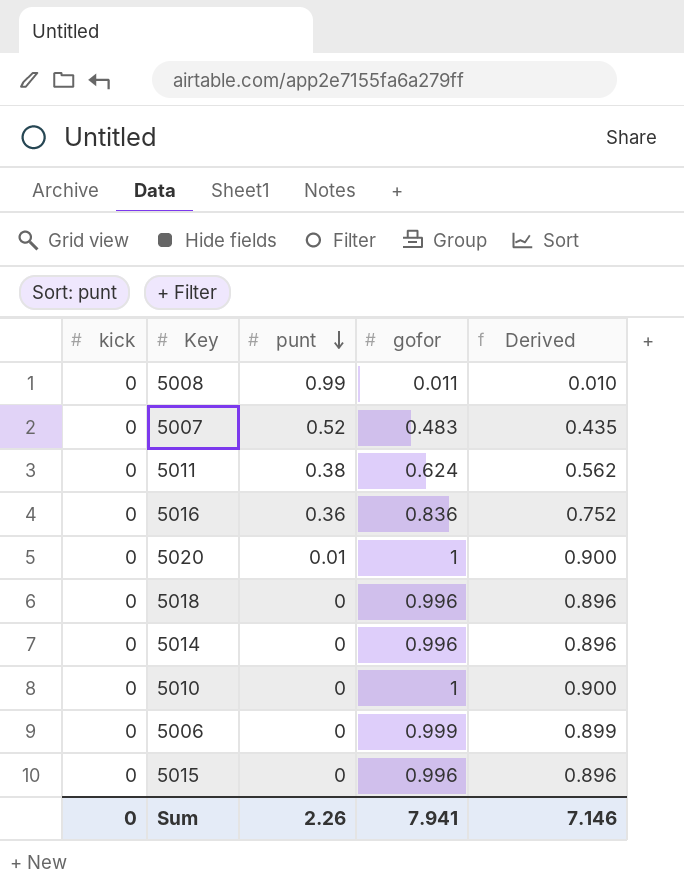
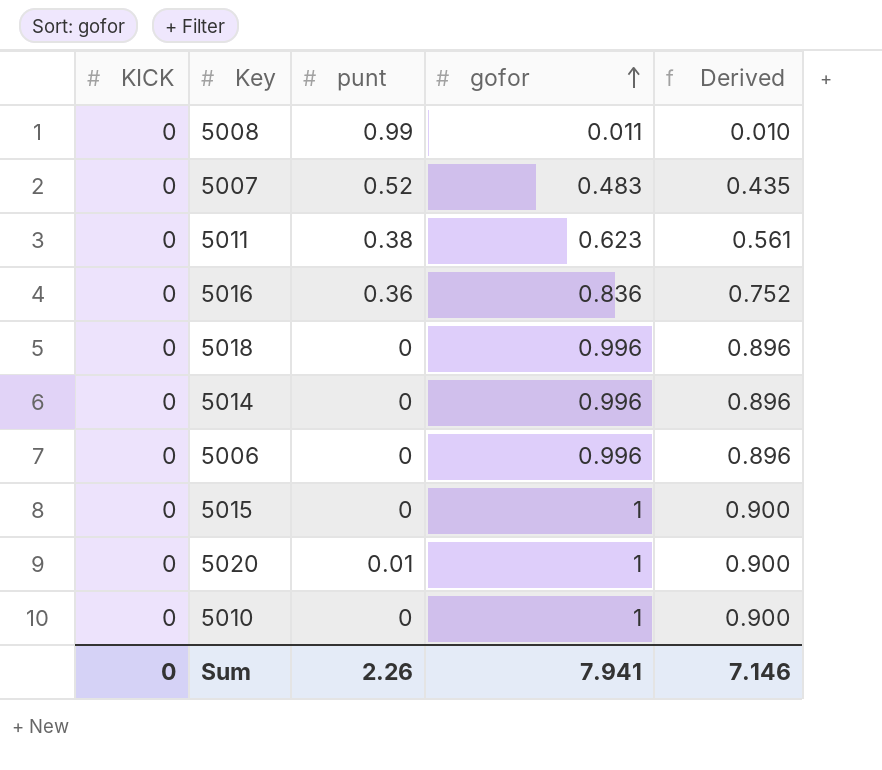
row order: punt descending -> gofor ascending
column name: kick -> KICK
5011 | gofor: 0.624 -> 0.623
5011 | Derived: 0.562 -> 0.561
5006 | gofor: 0.999 -> 0.996
5006 | Derived: 0.899 -> 0.896
5015 | gofor: 0.996 -> 1
5015 | Derived: 0.896 -> 0.900

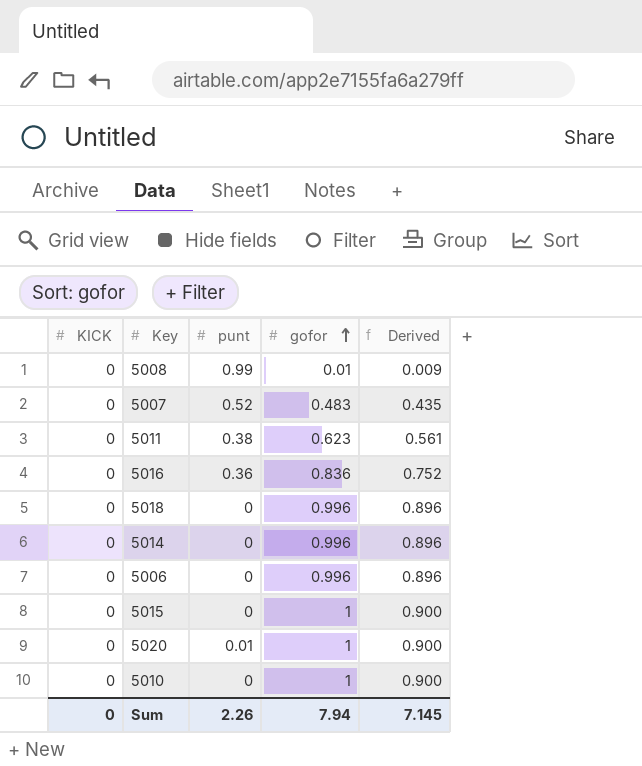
5008 | gofor: 0.011 -> 0.01
5008 | Derived: 0.010 -> 0.009
Sum | gofor: 7.941 -> 7.94
Sum | Derived: 7.146 -> 7.145

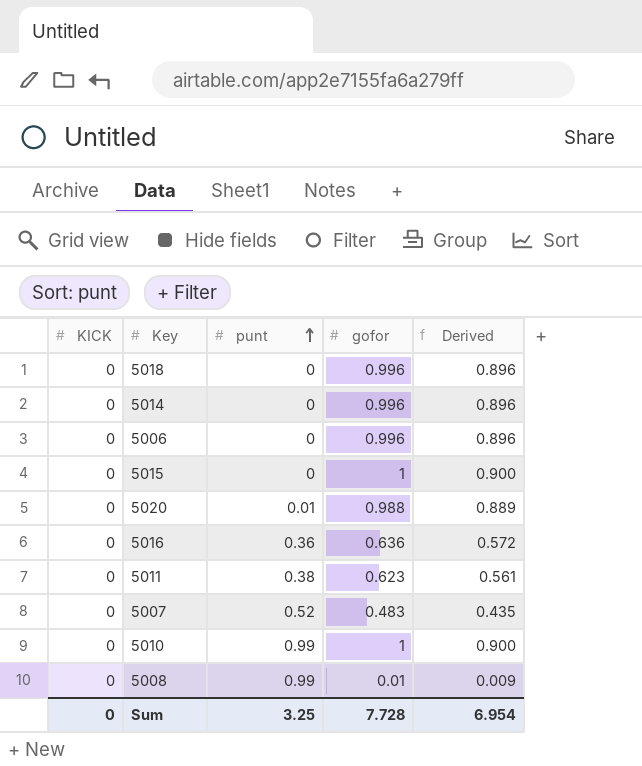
row order: gofor ascending -> punt ascending
5020 | gofor: 1 -> 0.988
5020 | Derived: 0.900 -> 0.889
5016 | gofor: 0.836 -> 0.636
5016 | Derived: 0.752 -> 0.572
5010 | punt: 0 -> 0.99
Sum | punt: 2.26 -> 3.25
Sum | gofor: 7.94 -> 7.728
Sum | Derived: 7.145 -> 6.954

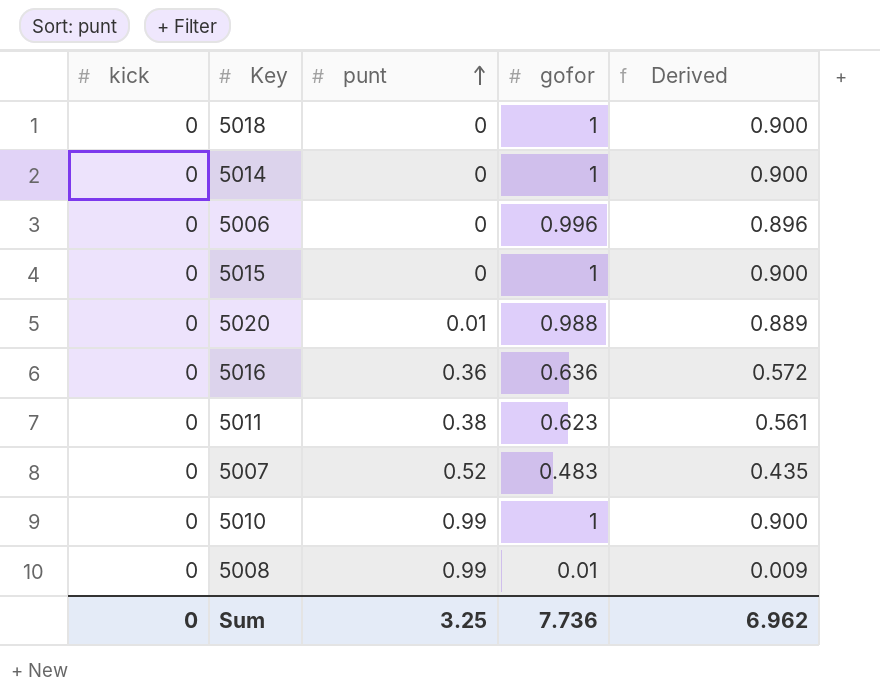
column name: KICK -> kick
5018 | gofor: 0.996 -> 1
5018 | Derived: 0.896 -> 0.900
5014 | gofor: 0.996 -> 1
5014 | Derived: 0.896 -> 0.900
Sum | gofor: 7.728 -> 7.736
Sum | Derived: 6.954 -> 6.962

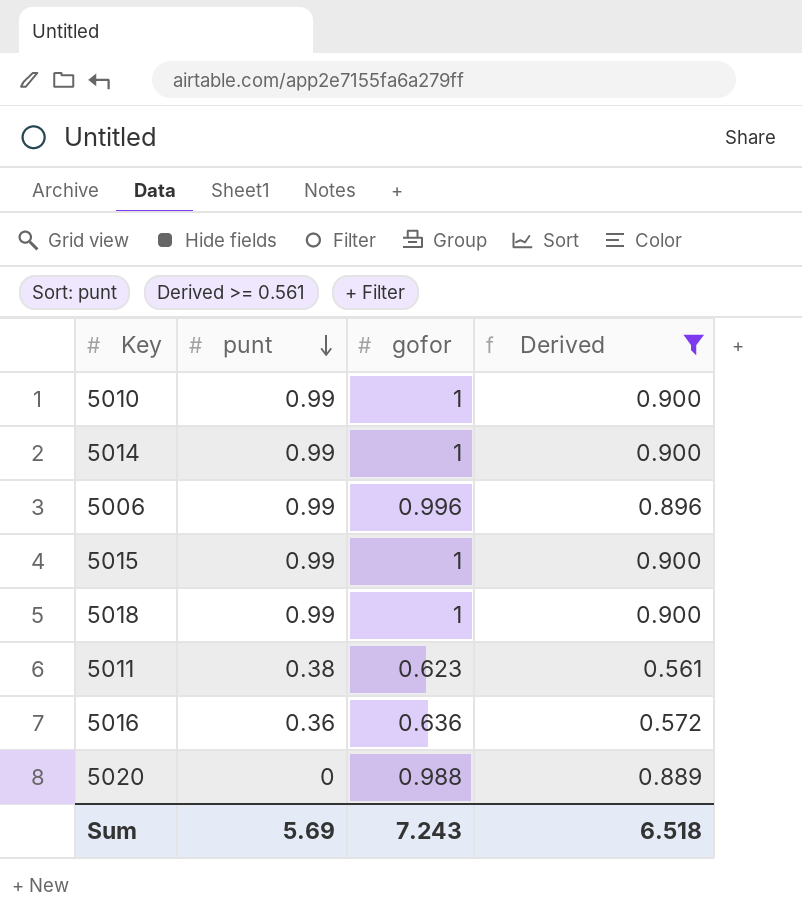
filter: none -> Derived >= 0.561
row order: punt ascending -> punt descending
column kick | position: 1 -> none
5014 | punt: 0 -> 0.99
5006 | punt: 0 -> 0.99
5015 | punt: 0 -> 0.99
5018 | punt: 0 -> 0.99
5020 | punt: 0.01 -> 0
Sum | punt: 3.25 -> 5.69
Sum | gofor: 7.736 -> 7.243
Sum | Derived: 6.962 -> 6.518

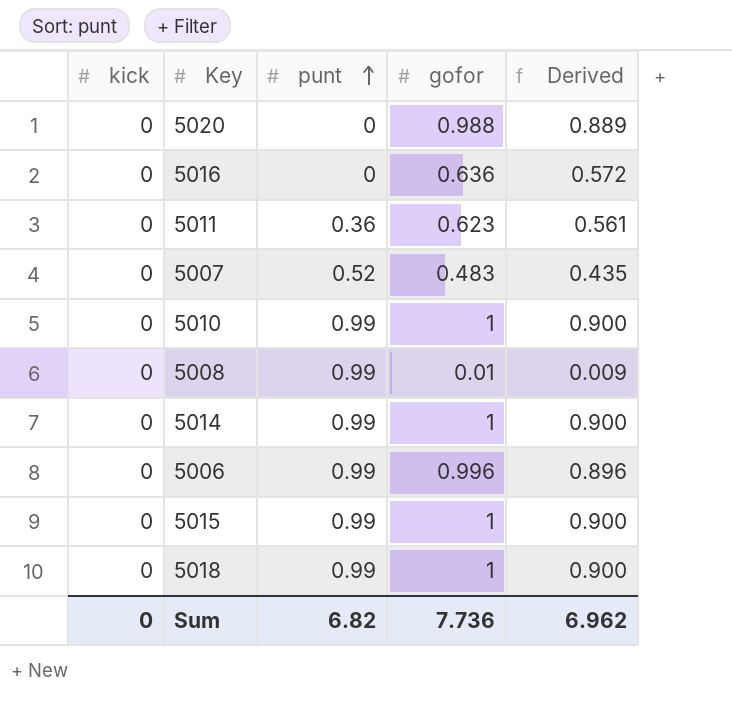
filter: Derived >= 0.561 -> none
row order: punt descending -> punt ascending
column kick | position: none -> 1
5016 | punt: 0.36 -> 0
5011 | punt: 0.38 -> 0.36
Sum | punt: 5.69 -> 6.82
Sum | gofor: 7.243 -> 7.736
Sum | Derived: 6.518 -> 6.962

